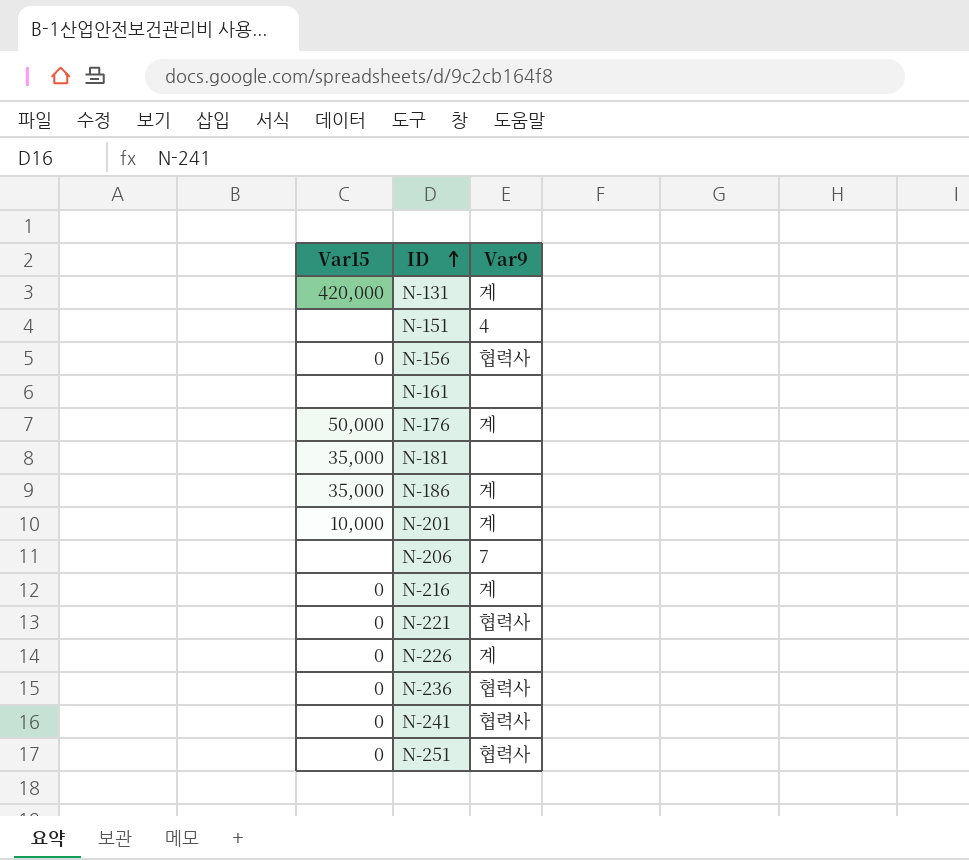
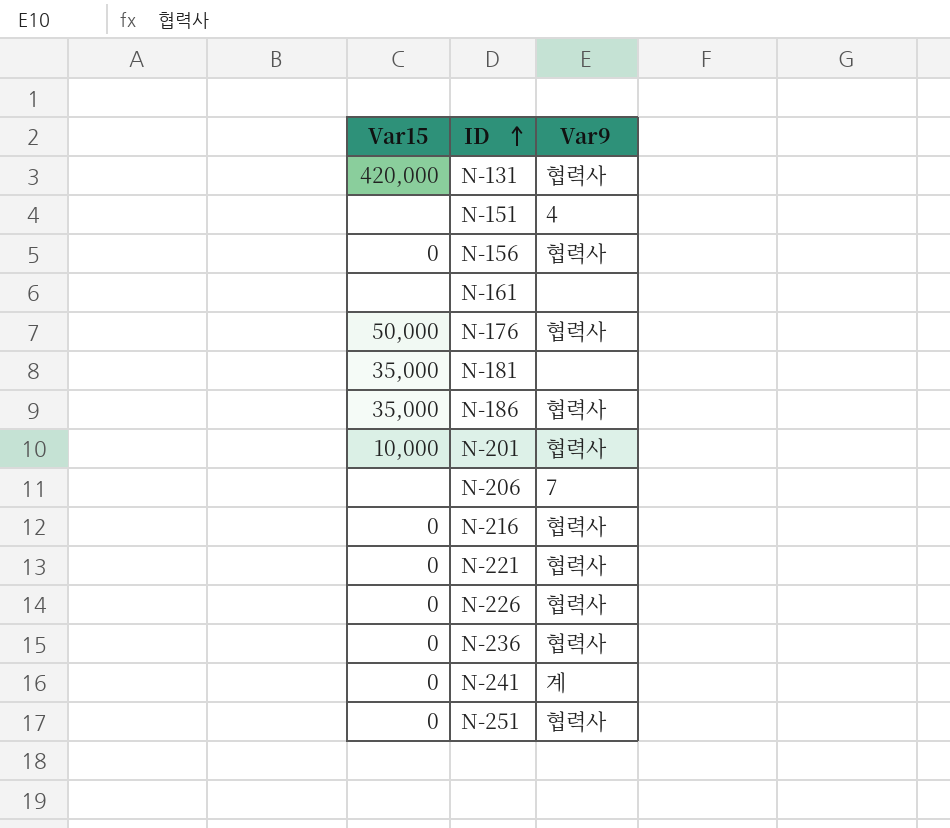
N-131 | Var9: 계 -> 협력사
N-176 | Var9: 계 -> 협력사
N-186 | Var9: 계 -> 협력사
N-201 | Var9: 계 -> 협력사
N-216 | Var9: 계 -> 협력사
N-226 | Var9: 계 -> 협력사
N-241 | Var9: 협력사 -> 계

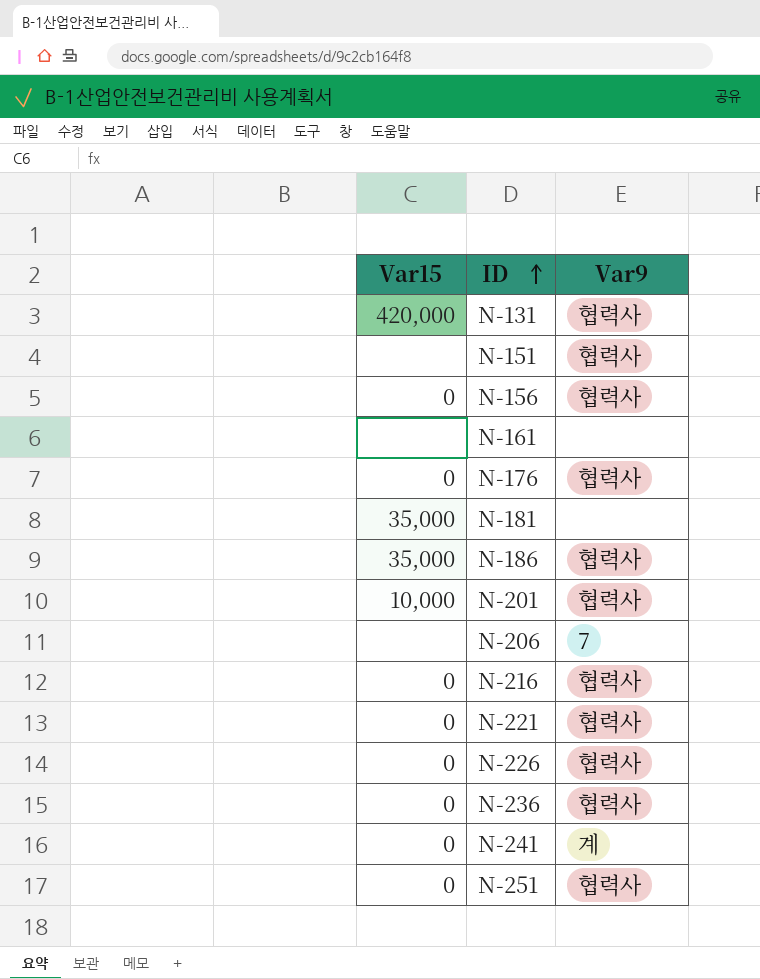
N-151 | Var9: 4 -> 협력사
N-176 | Var15: 50,000 -> 0

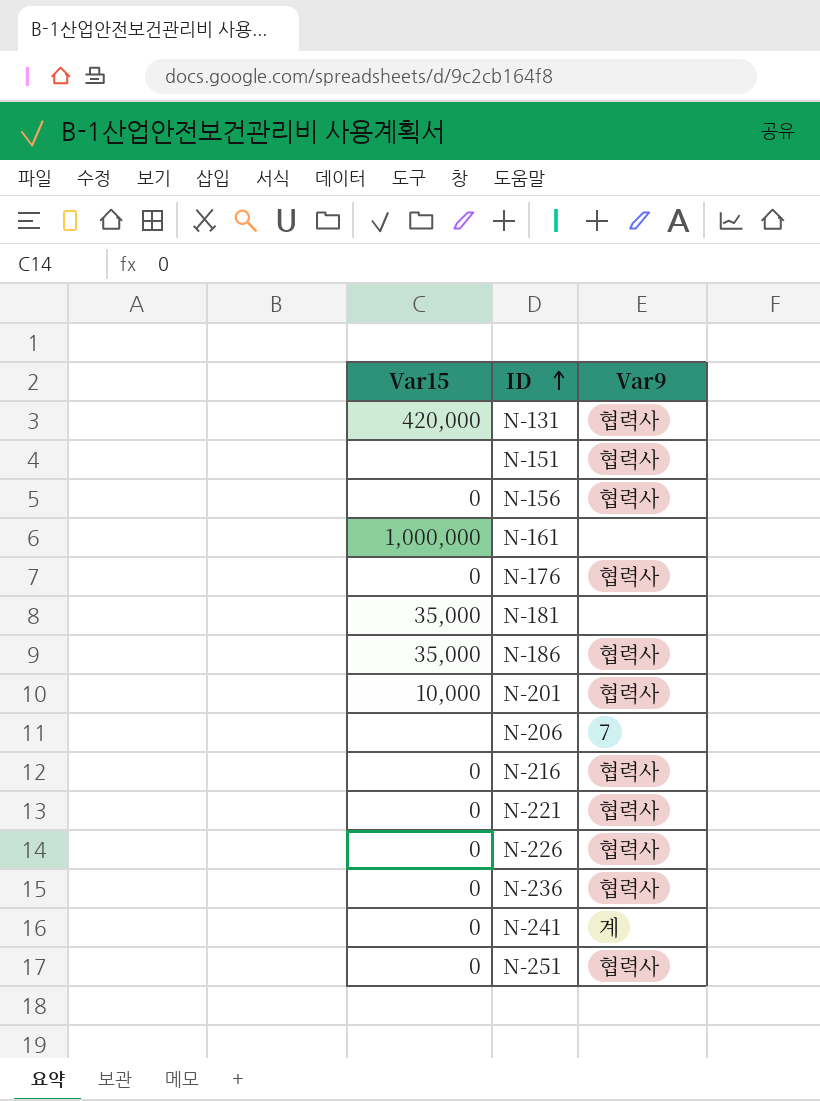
N-161 | Var15: none -> 1,000,000

